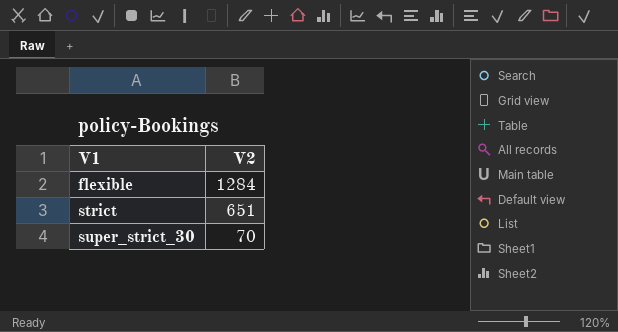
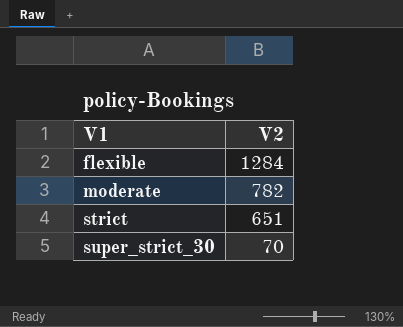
row moderate: none -> 782

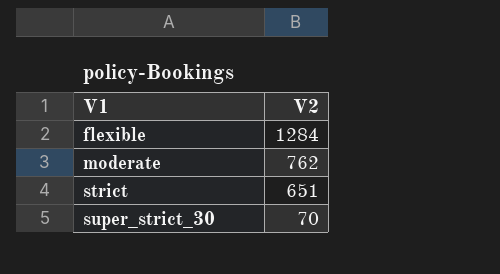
moderate | V2: 782 -> 762

